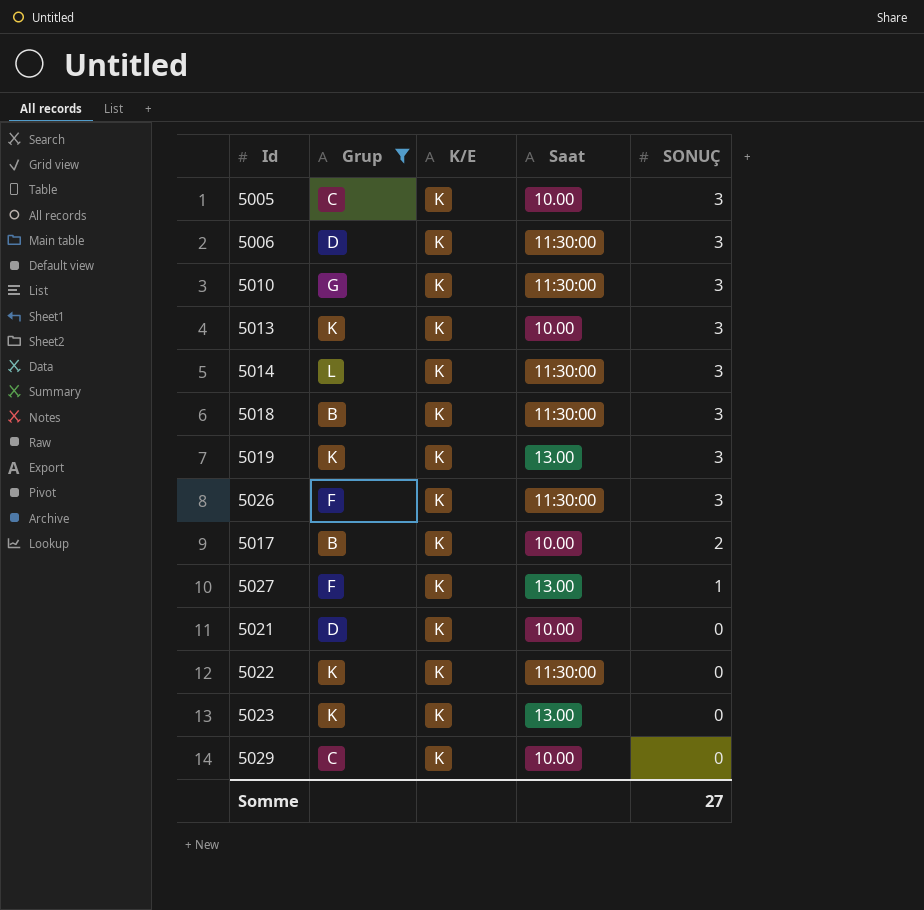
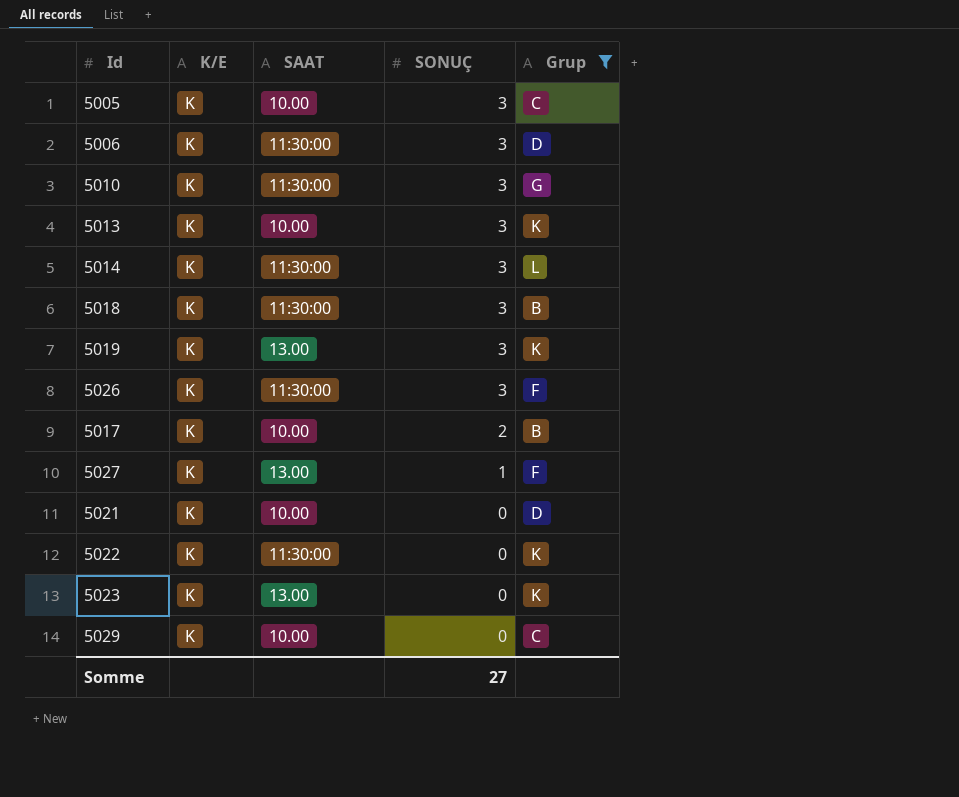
column name: Saat -> SAAT
column Grup | position: 2 -> 5

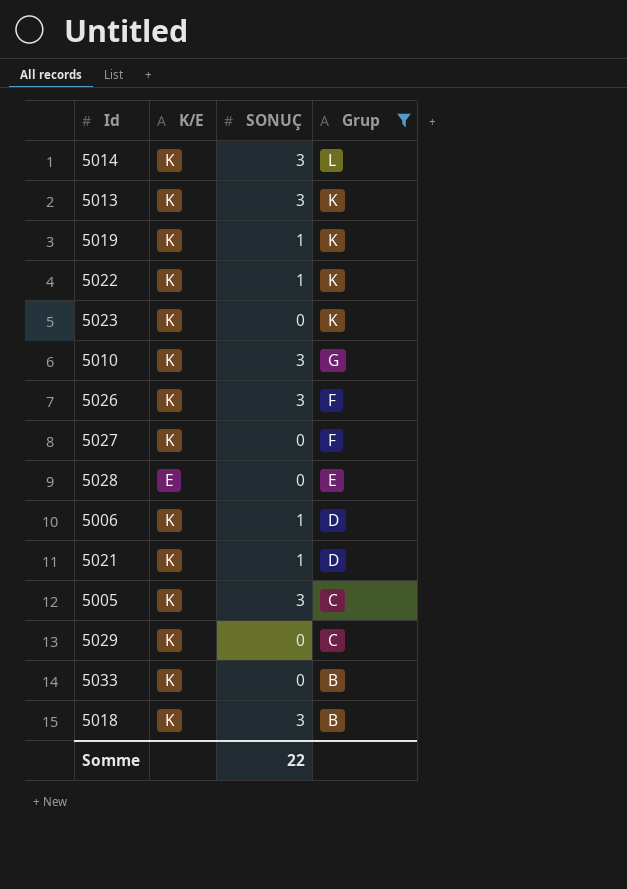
row order: SONUÇ descending -> Grup descending
column SAAT | position: 3 -> none
row 5017: K | 10.00 | 2 | B -> none
5019 | SONUÇ: 3 -> 1
5022 | SONUÇ: 0 -> 1
5027 | SONUÇ: 1 -> 0
row 5028: none -> E | 0 | E
5006 | SONUÇ: 3 -> 1
5021 | SONUÇ: 0 -> 1
row 5033: none -> K | 0 | B
Somme | SONUÇ: 27 -> 22

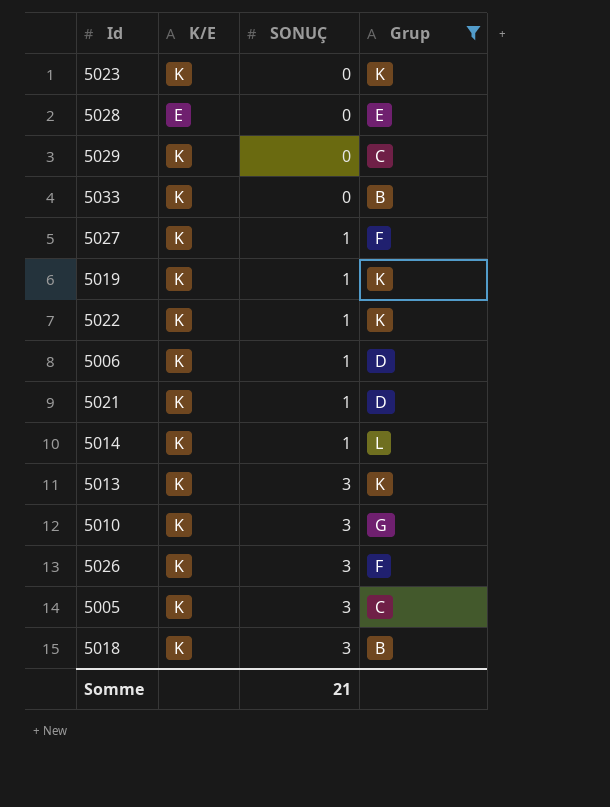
row order: Grup descending -> SONUÇ ascending
5027 | SONUÇ: 0 -> 1
5014 | SONUÇ: 3 -> 1
Somme | SONUÇ: 22 -> 21

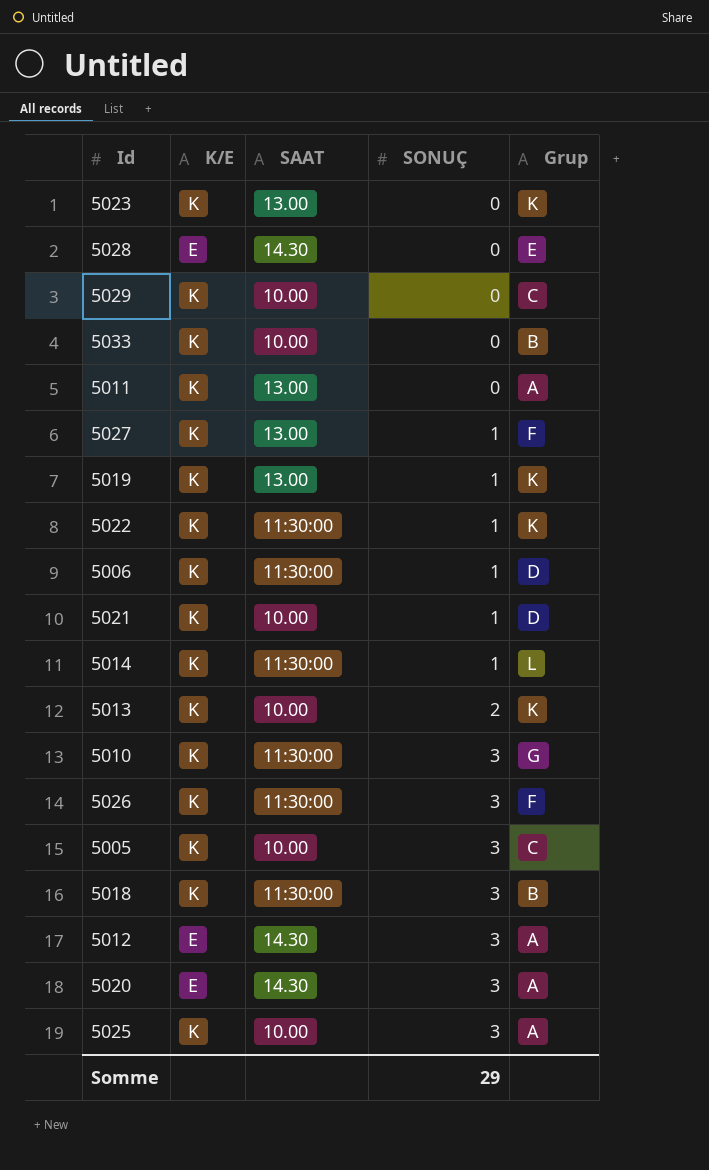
filter: Grup != A -> none
column SAAT | position: none -> 3
5013 | SONUÇ: 3 -> 2
Somme | SONUÇ: 21 -> 29

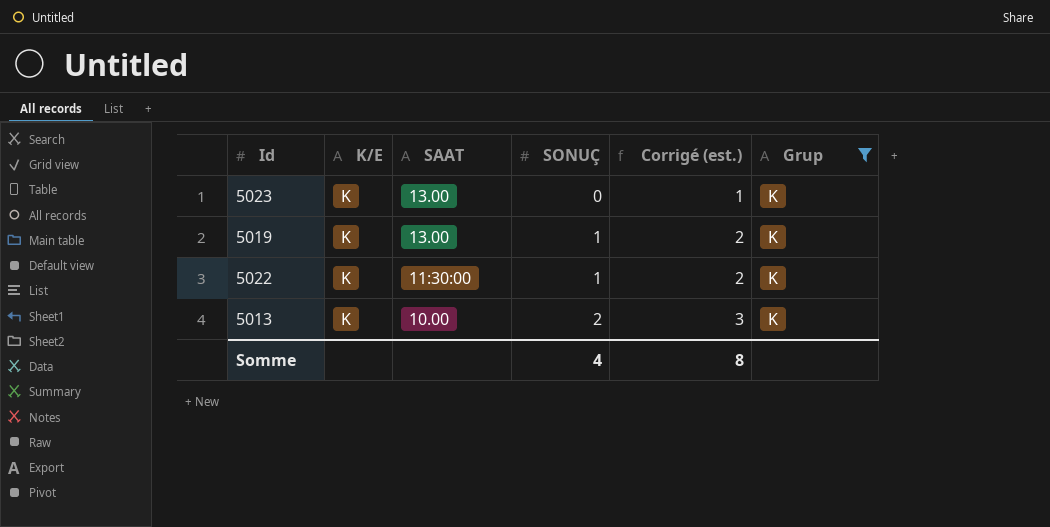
filter: none -> Grup = K
column Corrigé (est.) | formula: none -> [SONUÇ] + 1
Somme | SONUÇ: 29 -> 4

